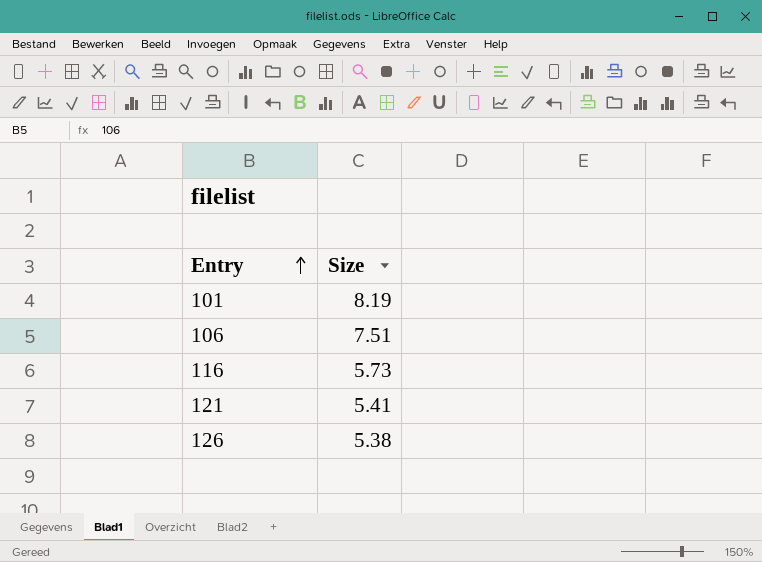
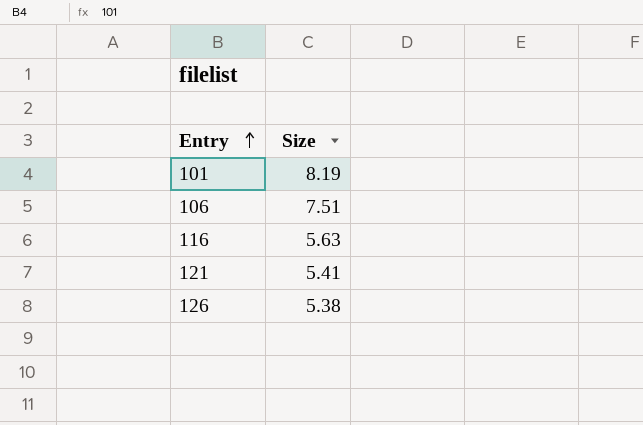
116 | Size: 5.73 -> 5.63

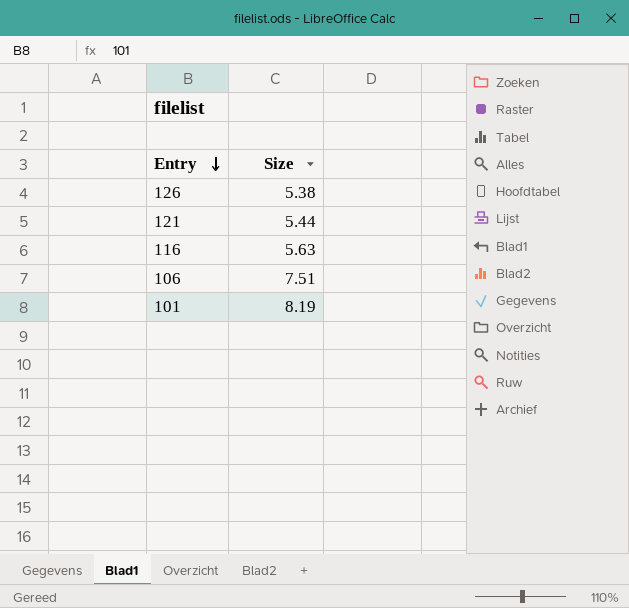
row order: Entry ascending -> Entry descending
121 | Size: 5.41 -> 5.44

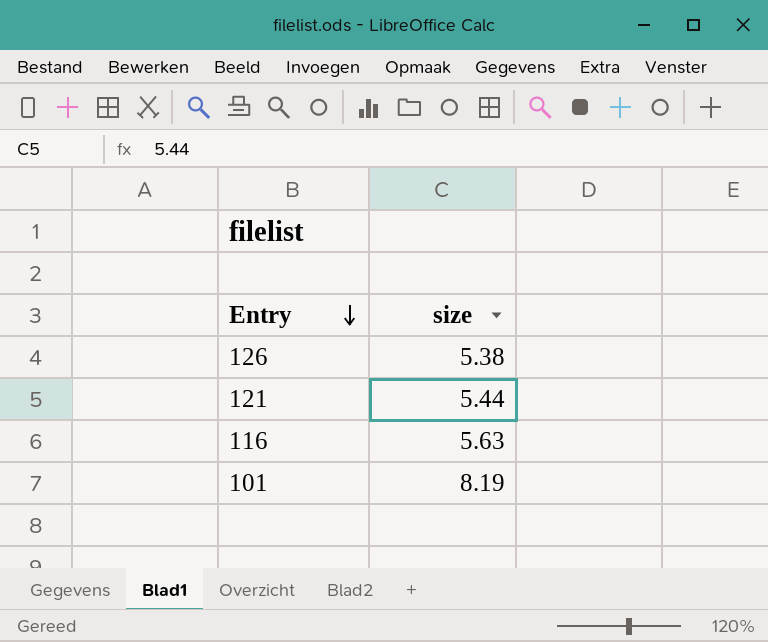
column name: Size -> size
row 106: 7.51 -> none

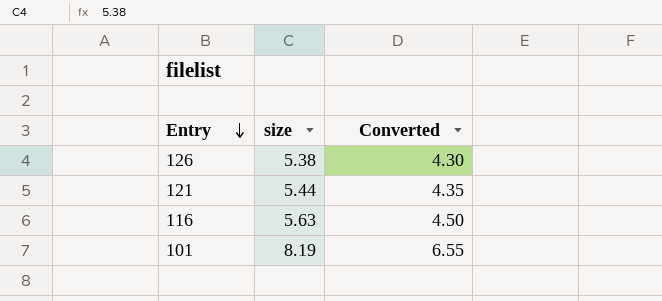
column Converted | formula: none -> [size] * 0.8

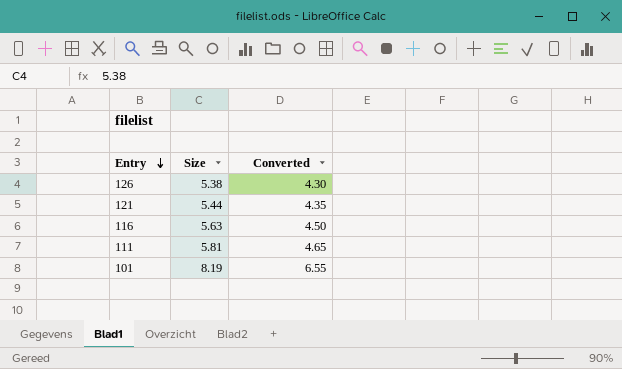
column name: size -> Size
row 111: none -> 5.81 | 4.65

